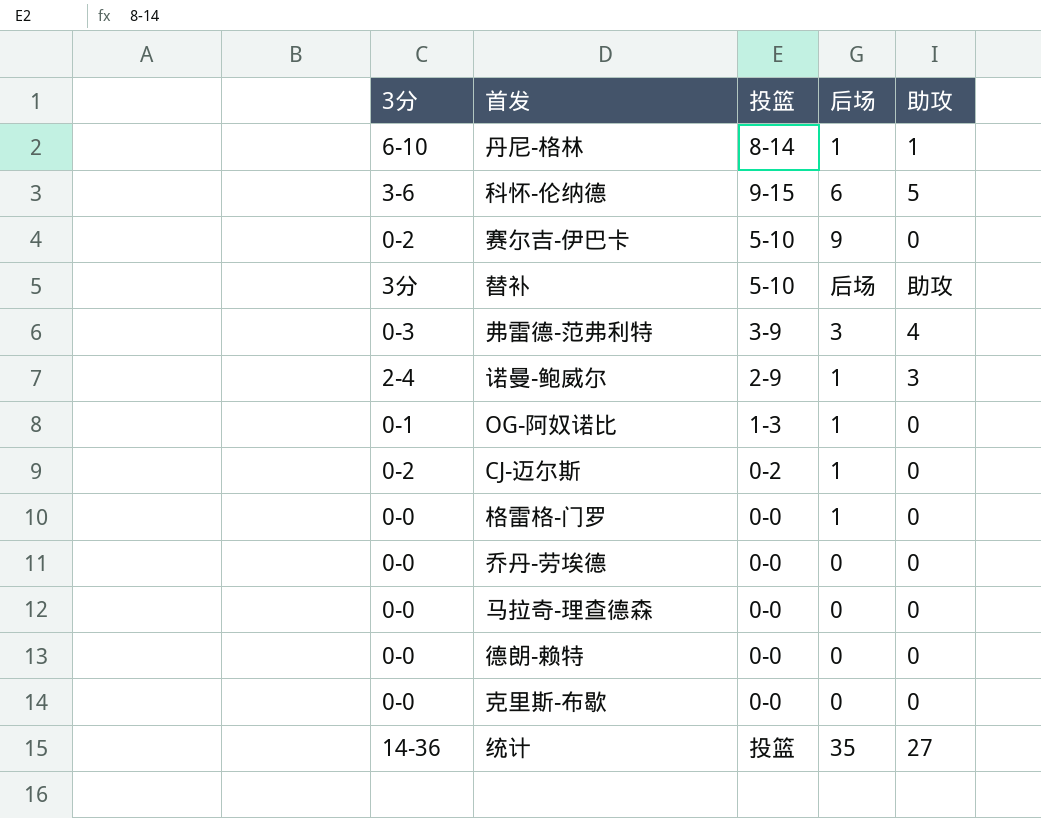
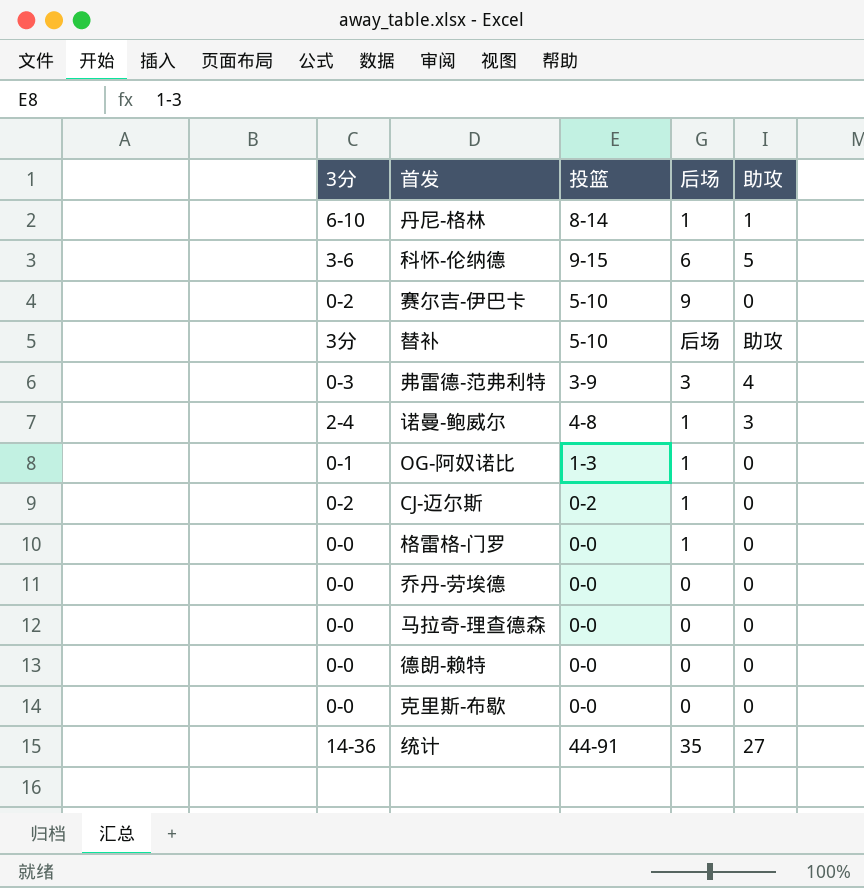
诺曼-鲍威尔 | 投篮: 2-9 -> 4-8
统计 | 投篮: 投篮 -> 44-91

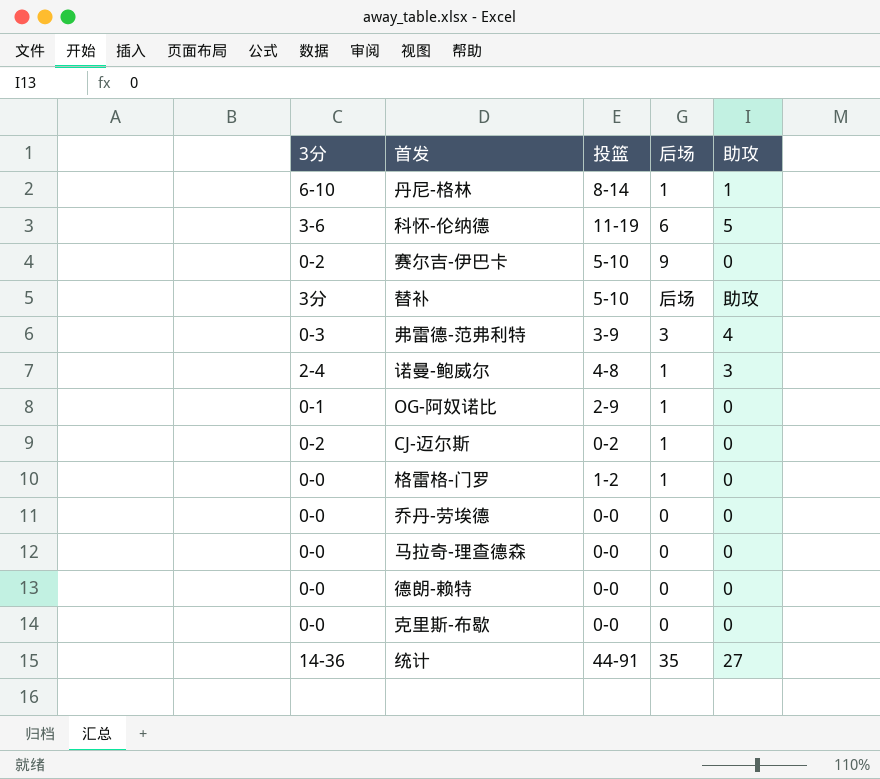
科怀-伦纳德 | 投篮: 9-15 -> 11-19
OG-阿奴诺比 | 投篮: 1-3 -> 2-9
格雷格-门罗 | 投篮: 0-0 -> 1-2

